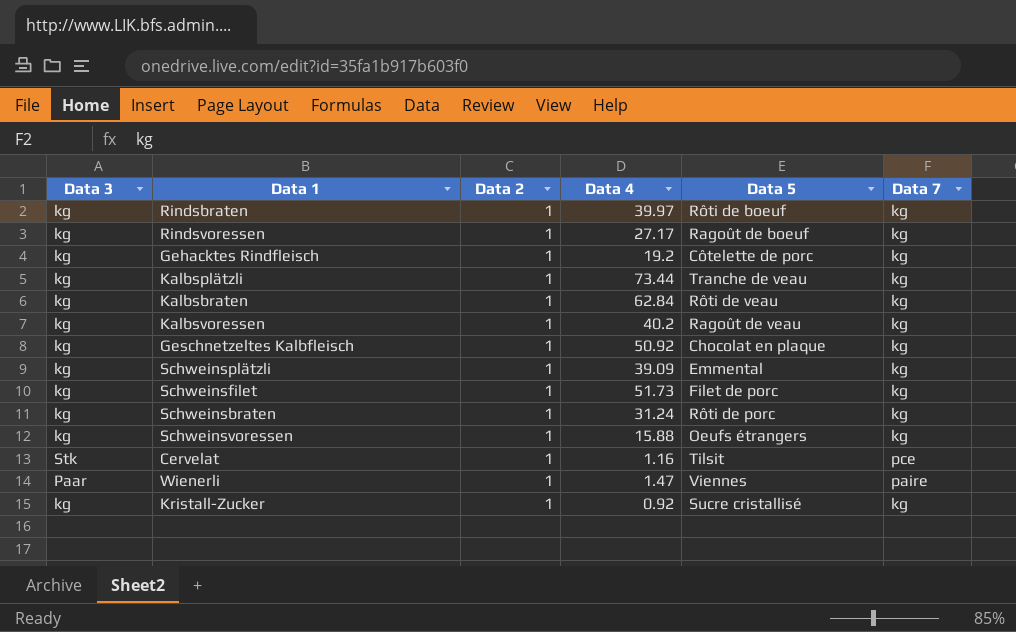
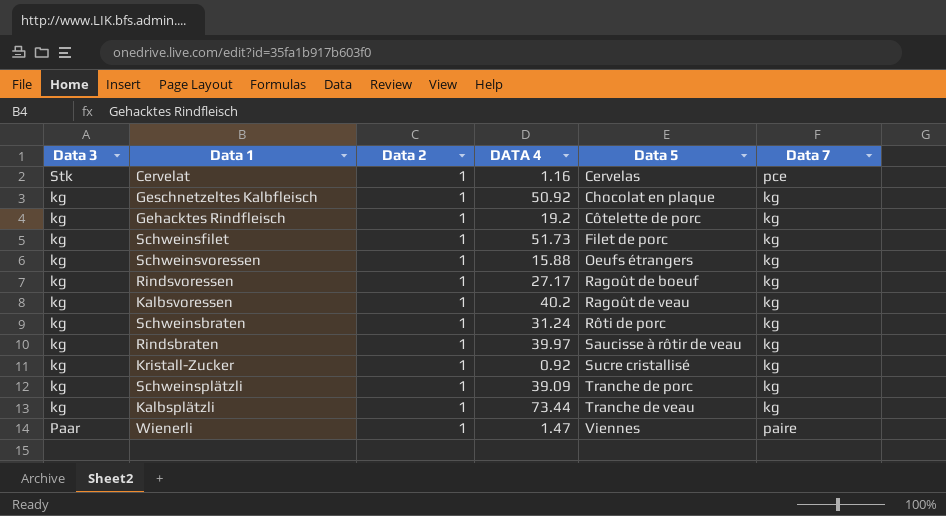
row order: none -> Data 5 ascending
column name: Data 4 -> DATA 4
row Kalbsbraten: kg | 1 | 62.84 | Rôti de veau | kg -> none
Cervelat | Data 5: Tilsit -> Cervelas
Rindsbraten | Data 5: Rôti de boeuf -> Saucisse à rôtir de veau
Schweinsplätzli | Data 5: Emmental -> Tranche de porc

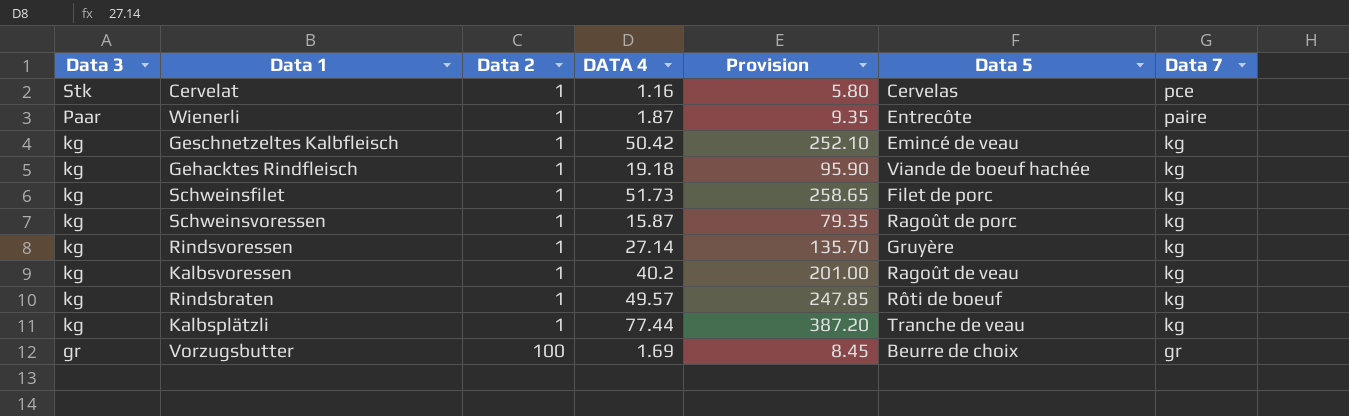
row order: Data 5 ascending -> Data 3 descending
column Provision | formula: none -> [DATA 4] * 5
row Schweinsbraten: kg | 1 | 31.24 | Rôti de porc | kg -> none
row Kristall-Zucker: kg | 1 | 0.92 | Sucre cristallisé | kg -> none
row Schweinsplätzli: kg | 1 | 39.09 | Tranche de porc | kg -> none
Wienerli | DATA 4: 1.47 -> 1.87
Wienerli | Data 5: Viennes -> Entrecôte
Geschnetzeltes Kalbfleisch | DATA 4: 50.92 -> 50.42
Geschnetzeltes Kalbfleisch | Data 5: Chocolat en plaque -> Emincé de veau
Gehacktes Rindfleisch | DATA 4: 19.2 -> 19.18
Gehacktes Rindfleisch | Data 5: Côtelette de porc -> Viande de boeuf hachée
Schweinsvoressen | DATA 4: 15.88 -> 15.87
Schweinsvoressen | Data 5: Oeufs étrangers -> Ragoût de porc
Rindsvoressen | DATA 4: 27.17 -> 27.14
Rindsvoressen | Data 5: Ragoût de boeuf -> Gruyère
Rindsbraten | DATA 4: 39.97 -> 49.57
Rindsbraten | Data 5: Saucisse à rôtir de veau -> Rôti de boeuf
Kalbsplätzli | DATA 4: 73.44 -> 77.44
row Vorzugsbutter: none -> gr | 100 | 1.69 | 8.45 | Beurre de choix | gr

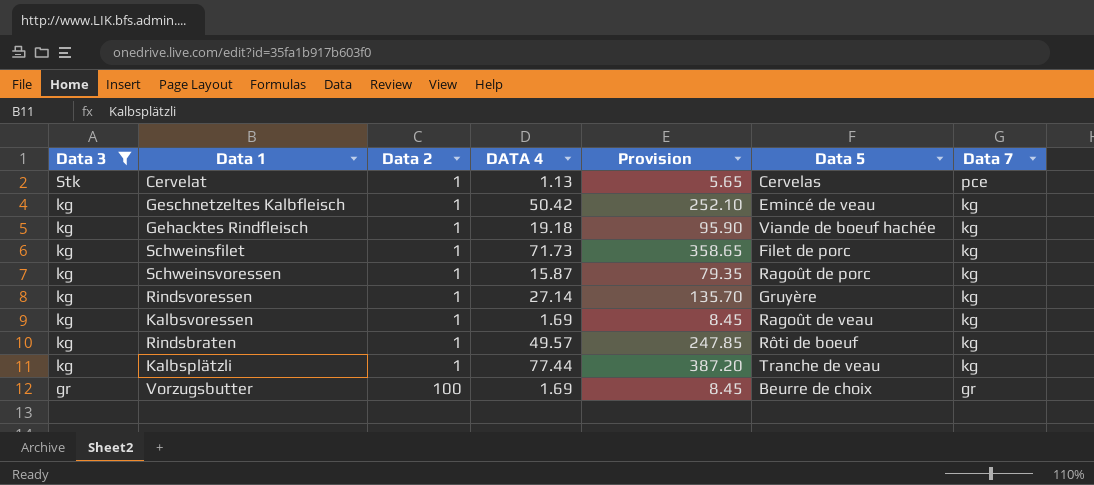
filter: none -> Data 3 != Paar
Cervelat | DATA 4: 1.16 -> 1.13
Cervelat | Provision: 5.80 -> 5.65
Schweinsfilet | DATA 4: 51.73 -> 71.73
Schweinsfilet | Provision: 258.65 -> 358.65
Kalbsvoressen | DATA 4: 40.2 -> 1.69
Kalbsvoressen | Provision: 201.00 -> 8.45

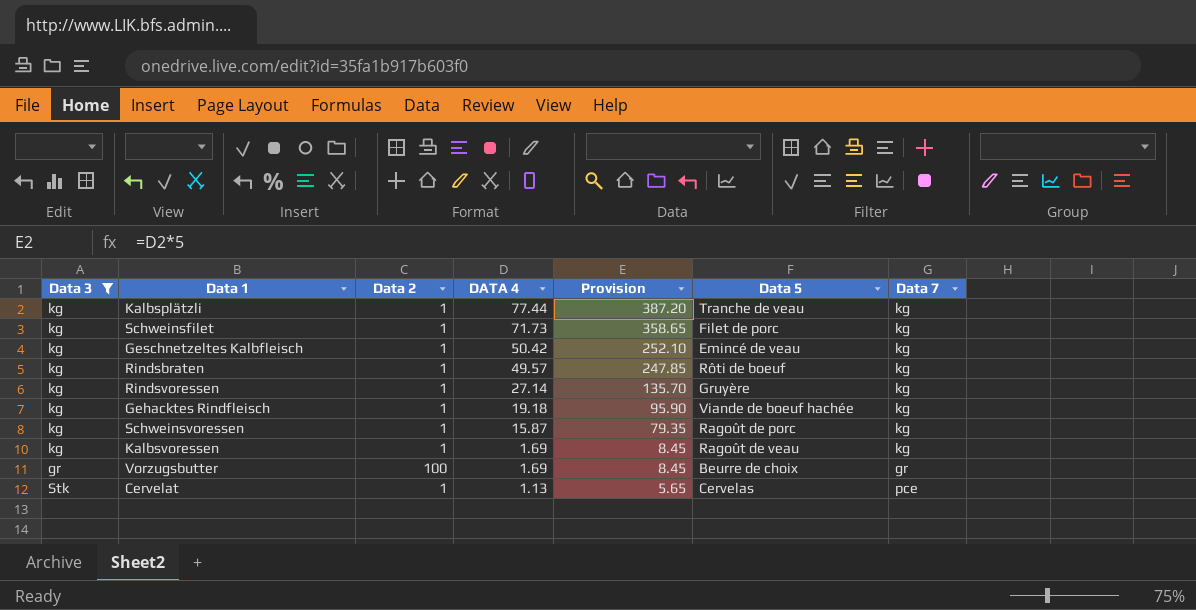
row order: Data 3 descending -> DATA 4 descending

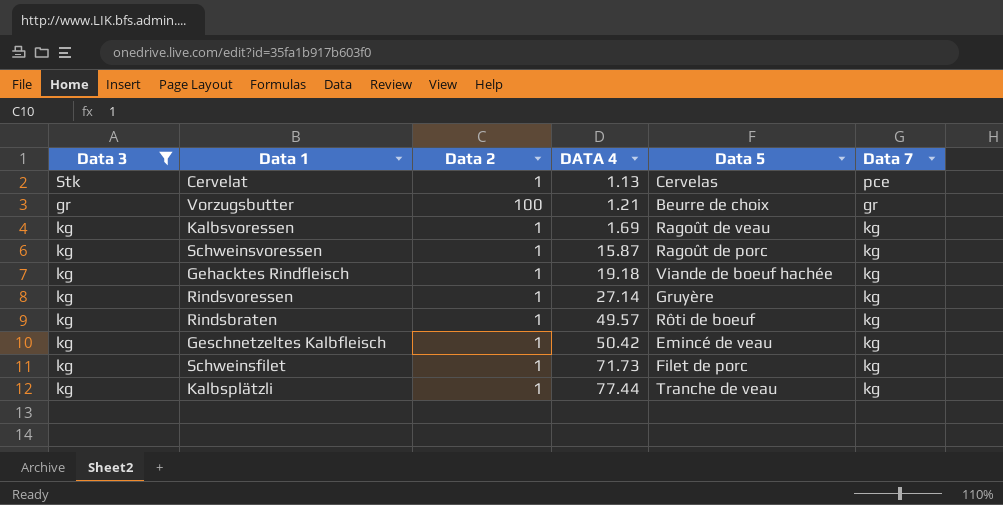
row order: DATA 4 descending -> DATA 4 ascending
column Provision | formula: [DATA 4] * 5 -> none
Vorzugsbutter | DATA 4: 1.69 -> 1.21

